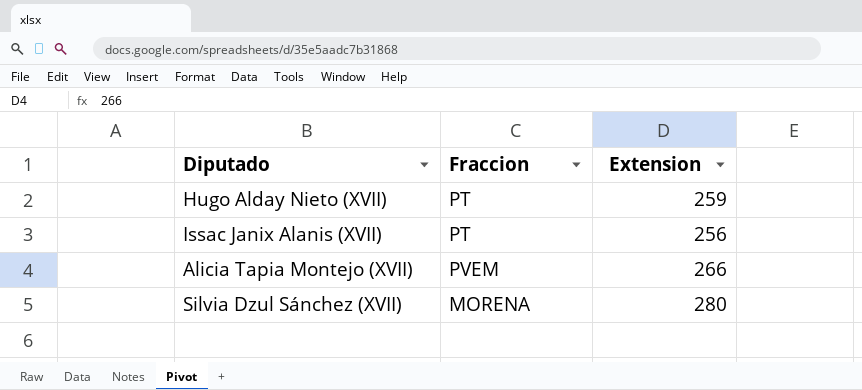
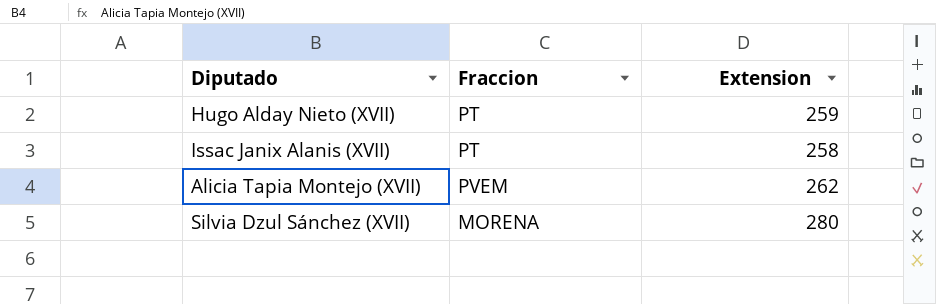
Issac Janix Alanis (XVII) | Extension: 256 -> 258
Alicia Tapia Montejo (XVII) | Extension: 266 -> 262

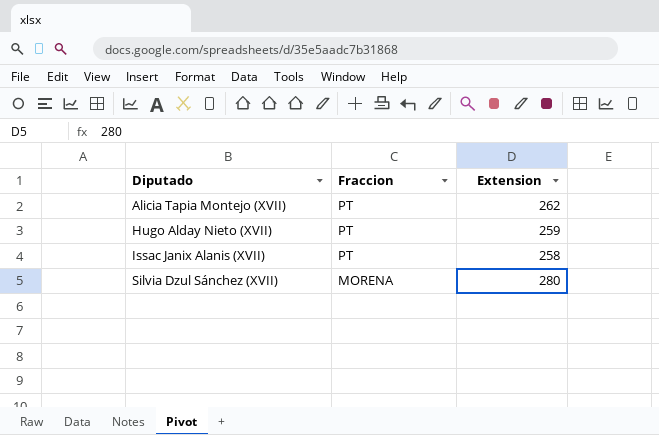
row order: none -> Diputado ascending
Alicia Tapia Montejo (XVII) | Fraccion: PVEM -> PT

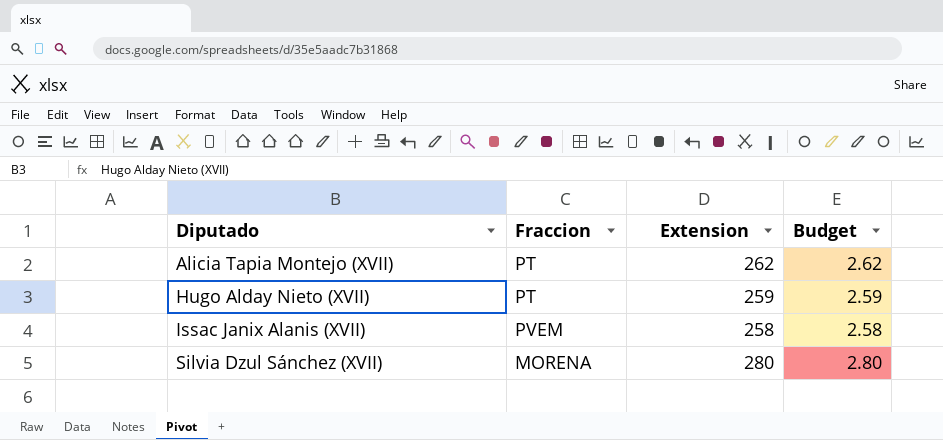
column Budget | formula: none -> [Extension] * 0.01
Issac Janix Alanis (XVII) | Fraccion: PT -> PVEM

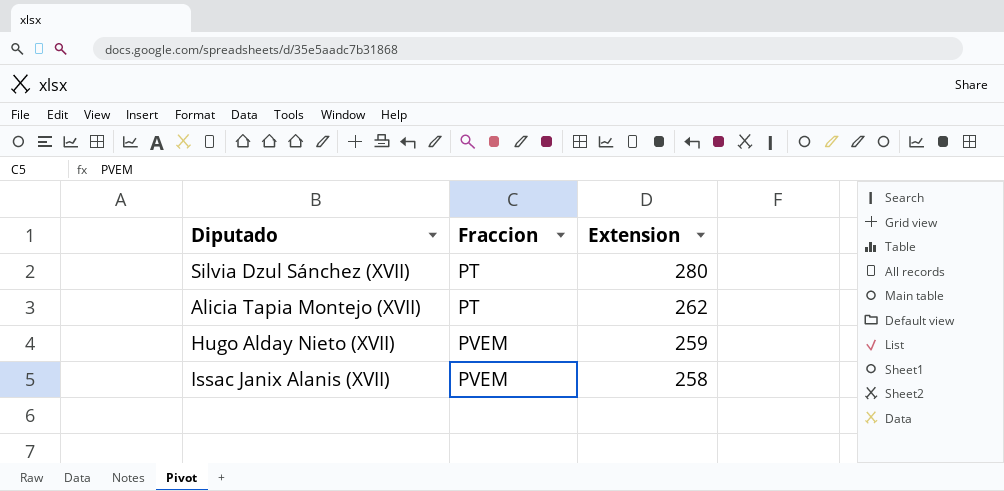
row order: Diputado ascending -> Fraccion ascending
column Budget | formula: [Extension] * 0.01 -> none
Silvia Dzul Sánchez (XVII) | Fraccion: MORENA -> PT
Hugo Alday Nieto (XVII) | Fraccion: PT -> PVEM

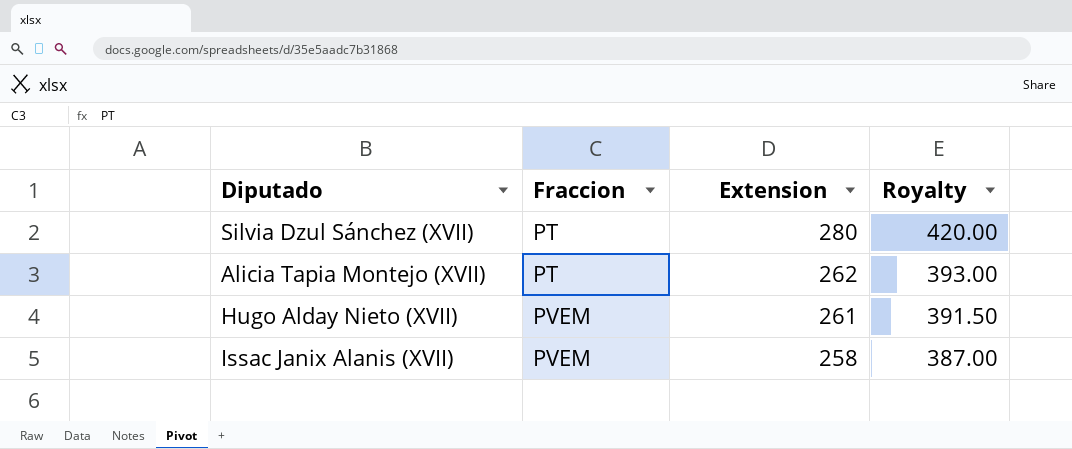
column Royalty | formula: none -> [Extension] * 1.5
Hugo Alday Nieto (XVII) | Extension: 259 -> 261

